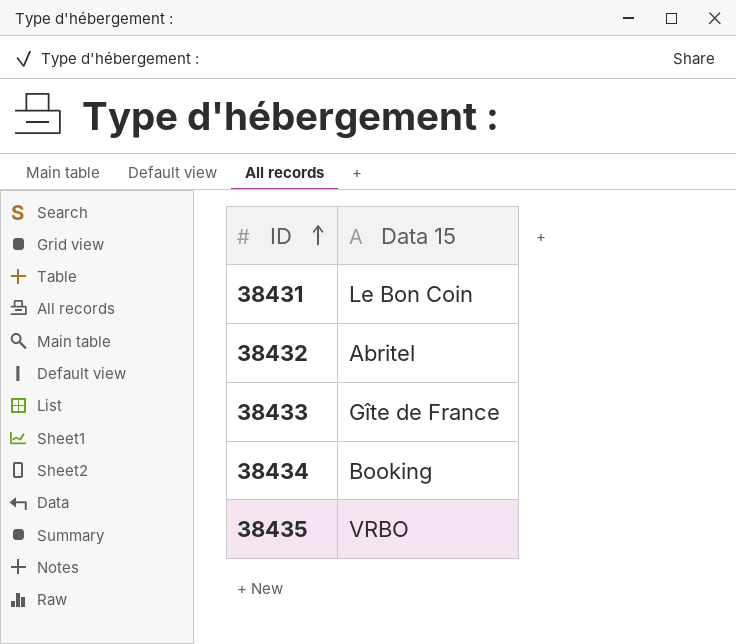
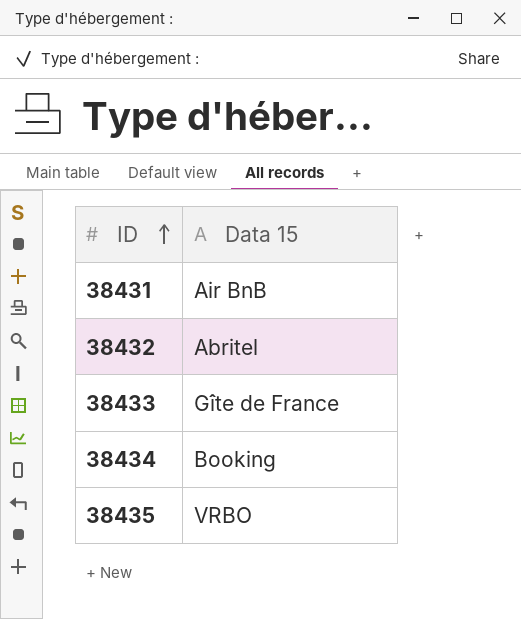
38431 | Data 15: Le Bon Coin -> Air BnB

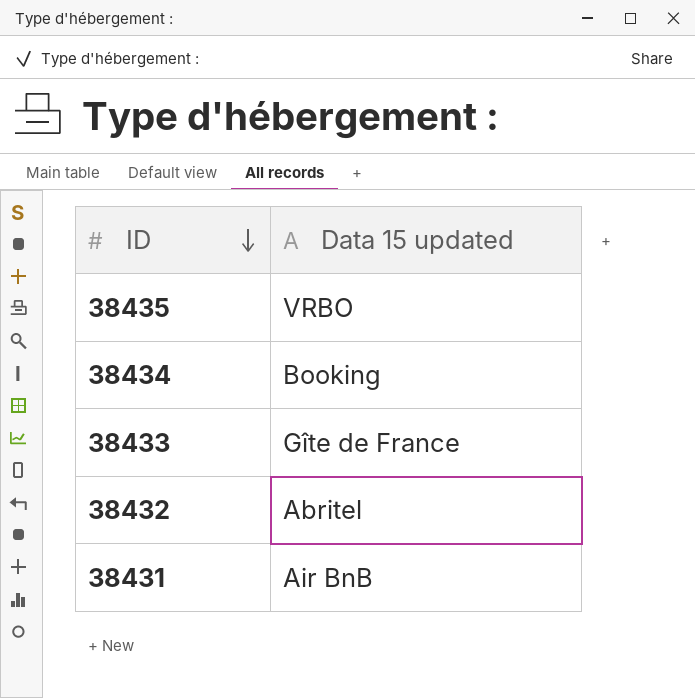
row order: ID ascending -> ID descending
column name: Data 15 -> Data 15 updated

